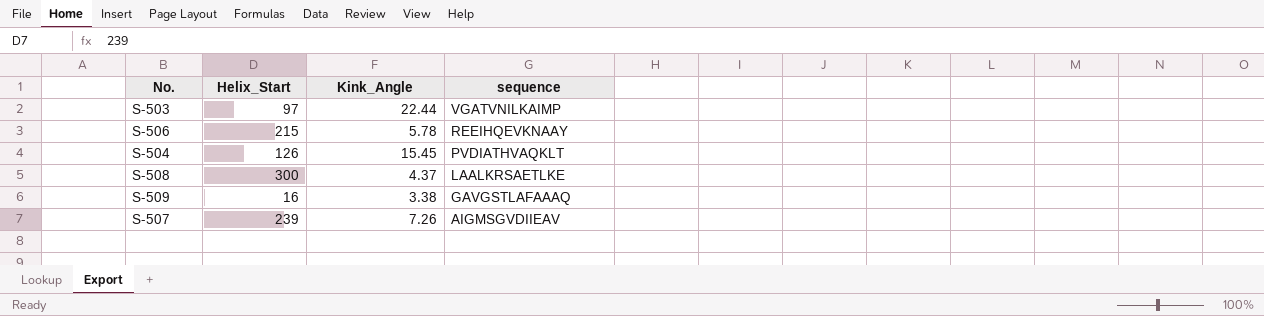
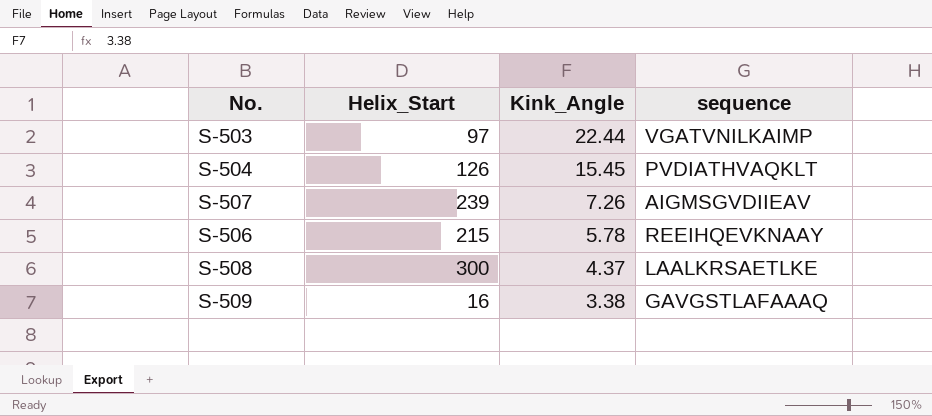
row order: sequence descending -> Kink_Angle descending

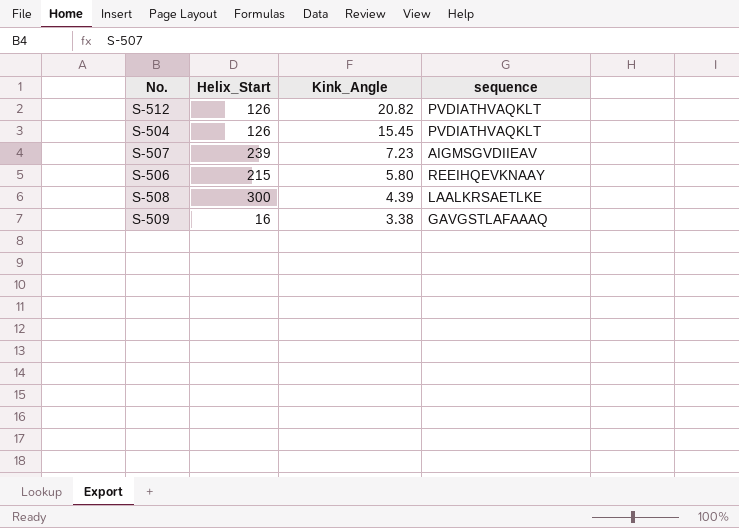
row S-503: 97 | 22.44 | VGATVNILKAIMP -> none
row S-512: none -> 126 | 20.82 | PVDIATHVAQKLT
S-507 | Kink_Angle: 7.26 -> 7.23
S-506 | Kink_Angle: 5.78 -> 5.80
S-508 | Kink_Angle: 4.37 -> 4.39

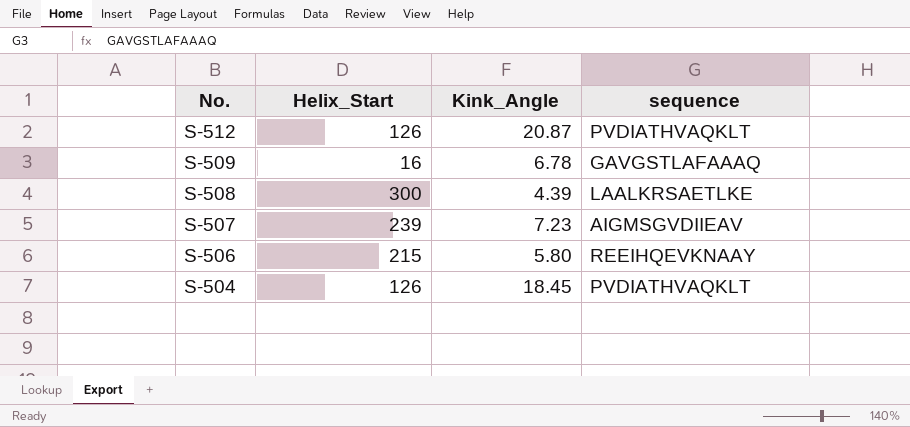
row order: Kink_Angle descending -> No. descending
S-512 | Kink_Angle: 20.82 -> 20.87
S-509 | Kink_Angle: 3.38 -> 6.78
S-504 | Kink_Angle: 15.45 -> 18.45

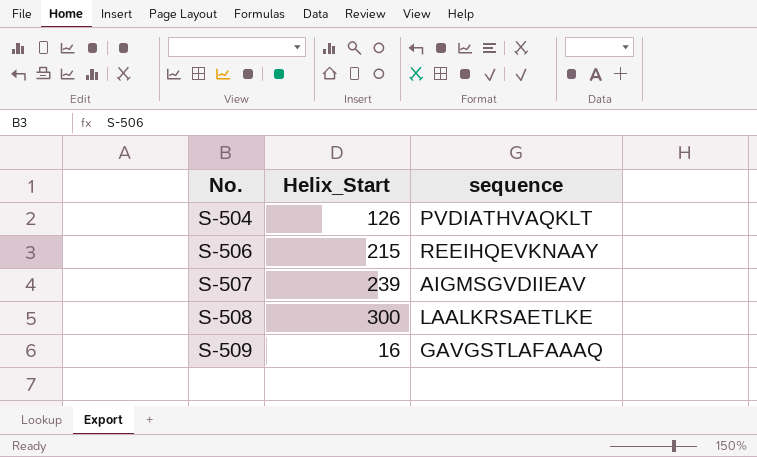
row order: No. descending -> No. ascending
column Kink_Angle | position: 3 -> none
row S-512: 126 | 20.87 | PVDIATHVAQKLT -> none

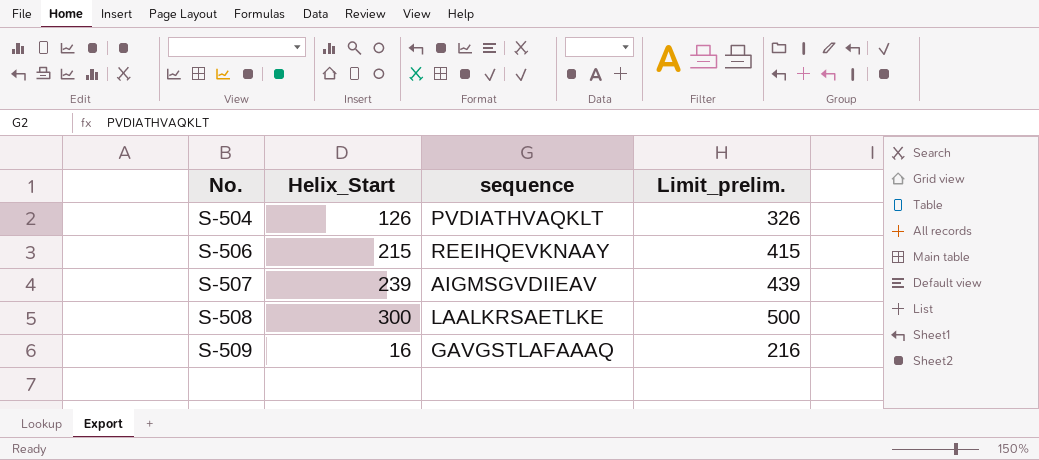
column Limit_prelim. | formula: none -> [Helix_Start] + 200

